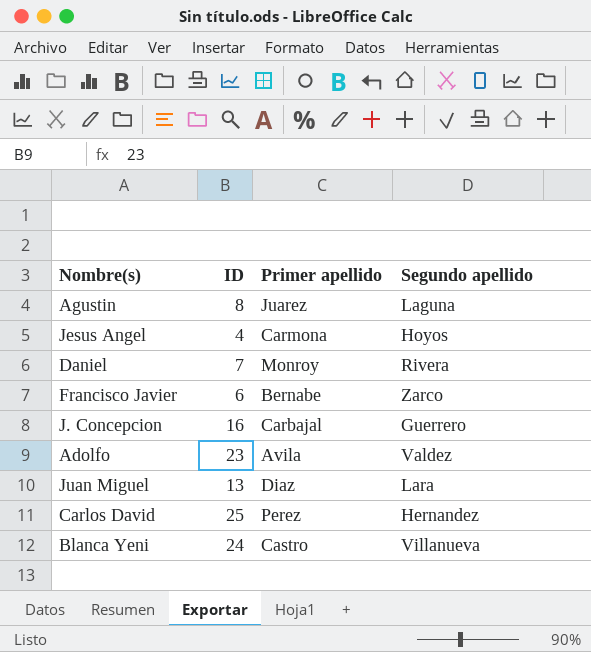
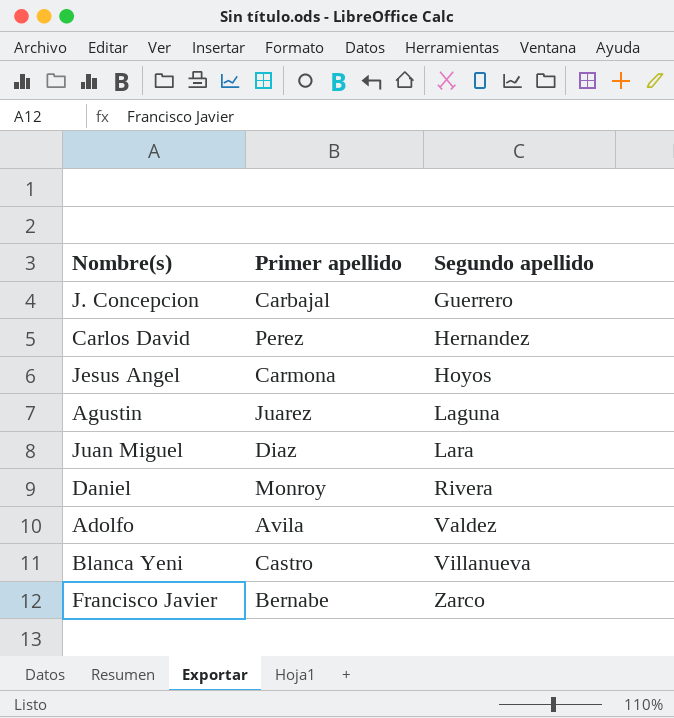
row order: none -> Segundo apellido ascending
column ID | position: 2 -> none

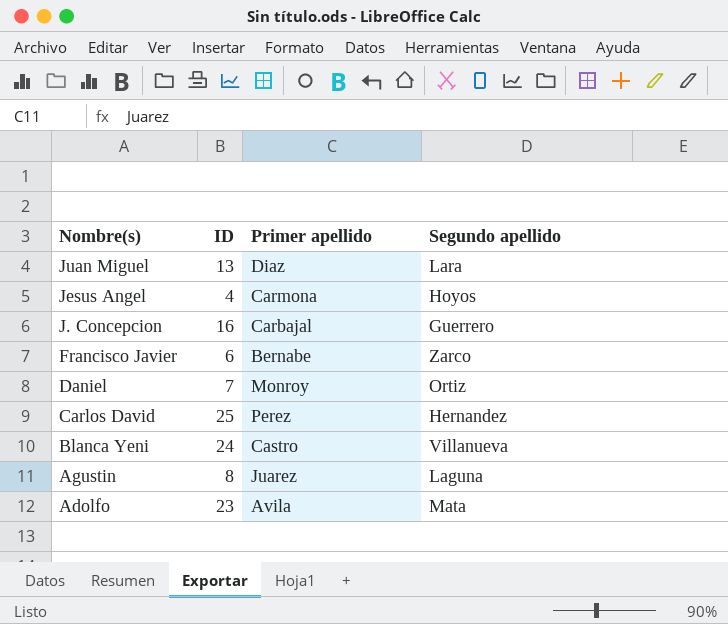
row order: Segundo apellido ascending -> Nombre(s) descending
column ID | position: none -> 2
Daniel | Segundo apellido: Rivera -> Ortiz
Adolfo | Segundo apellido: Valdez -> Mata

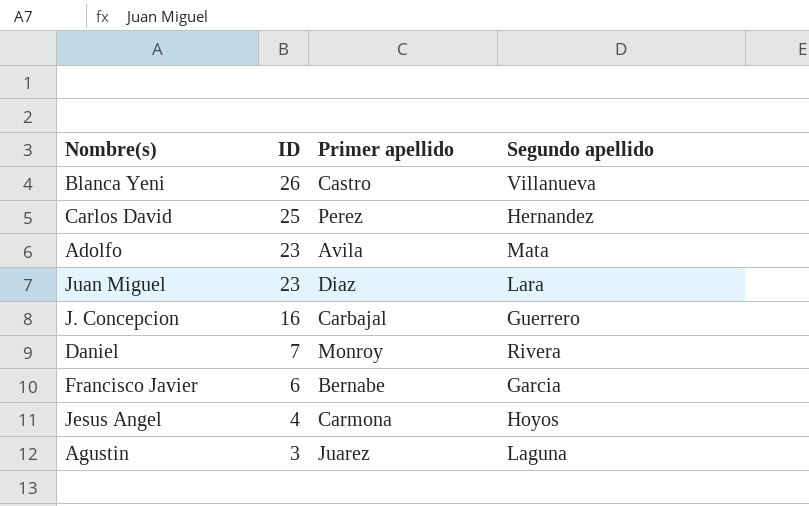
row order: Nombre(s) descending -> ID descending
Blanca Yeni | ID: 24 -> 26
Juan Miguel | ID: 13 -> 23
Daniel | Segundo apellido: Ortiz -> Rivera
Francisco Javier | Segundo apellido: Zarco -> Garcia
Agustin | ID: 8 -> 3

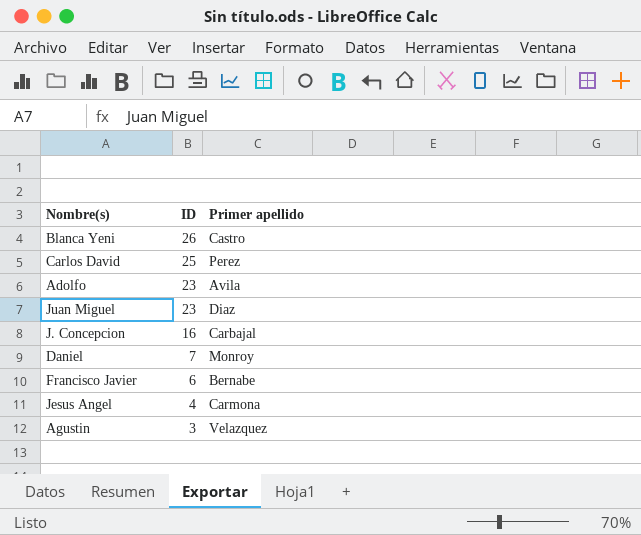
column Segundo apellido | position: 4 -> none
Agustin | Primer apellido: Juarez -> Velazquez

